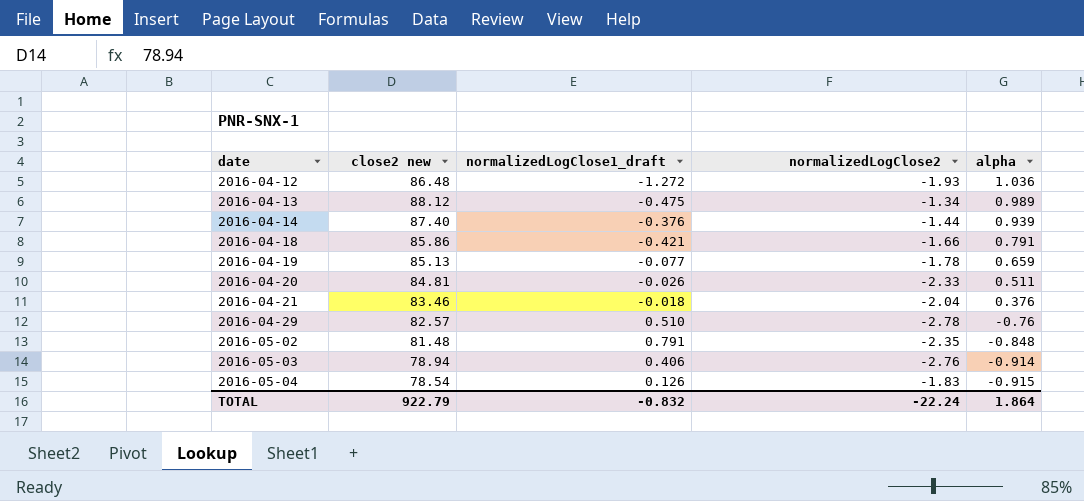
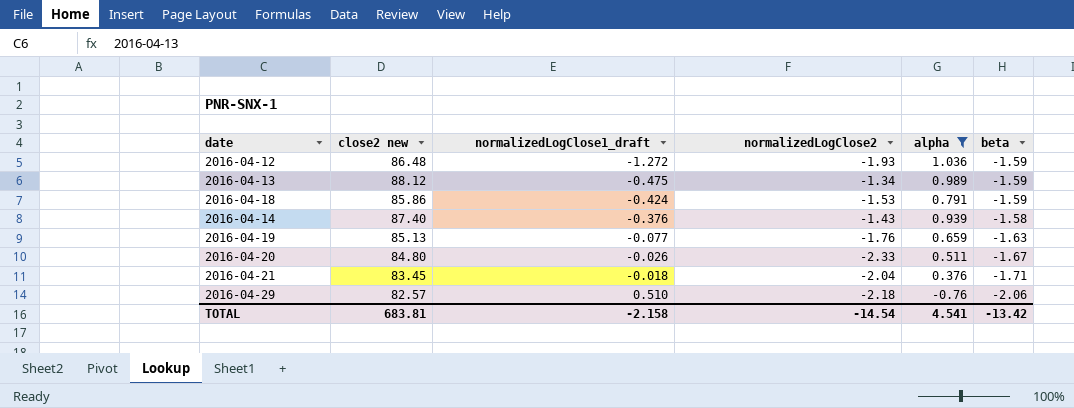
filter: none -> alpha >= -0.76
row order: date ascending -> normalizedLogClose1_draft ascending
column beta | position: none -> 6
2016-04-18 | normalizedLogClose1_draft: -0.421 -> -0.424
2016-04-18 | normalizedLogClose2: -1.66 -> -1.53
2016-04-14 | normalizedLogClose2: -1.44 -> -1.43
2016-04-19 | normalizedLogClose2: -1.78 -> -1.76
2016-04-20 | close2 new: 84.81 -> 84.80
2016-04-21 | close2 new: 83.46 -> 83.45
2016-04-29 | normalizedLogClose2: -2.78 -> -2.18
TOTAL | close2 new: 922.79 -> 683.81
TOTAL | normalizedLogClose1_draft: -0.832 -> -2.158
TOTAL | normalizedLogClose2: -22.24 -> -14.54
TOTAL | alpha: 1.864 -> 4.541

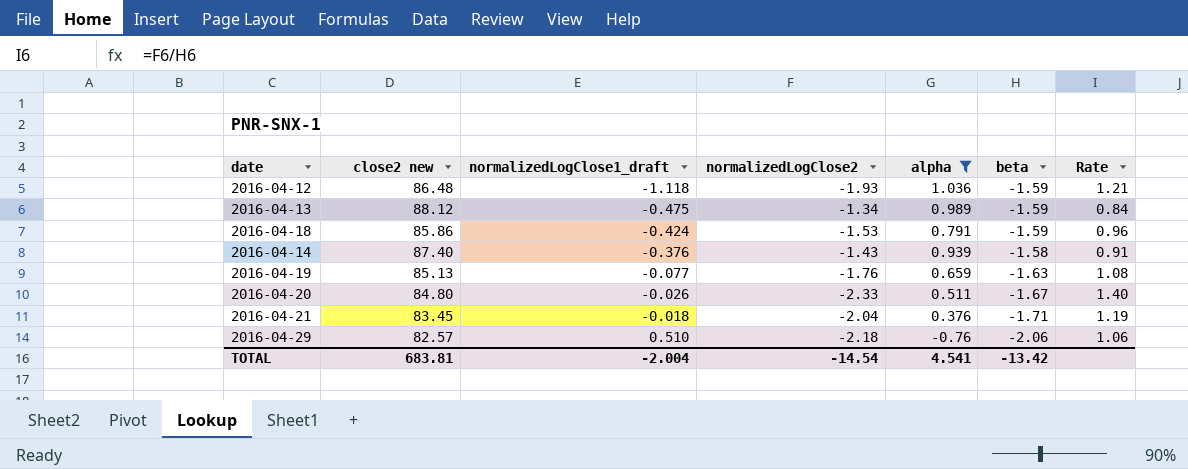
column Rate | formula: none -> [normalizedLogClose2] / [beta]
2016-04-12 | normalizedLogClose1_draft: -1.272 -> -1.118
TOTAL | normalizedLogClose1_draft: -2.158 -> -2.004

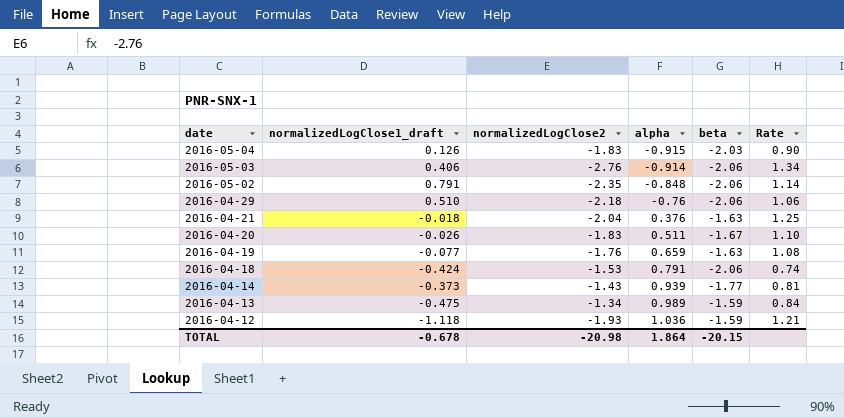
filter: alpha >= -0.76 -> none
row order: normalizedLogClose1_draft ascending -> date descending
column close2 new | position: 2 -> none
2016-04-21 | beta: -1.71 -> -1.63
2016-04-21 | Rate: 1.19 -> 1.25
2016-04-20 | normalizedLogClose2: -2.33 -> -1.83
2016-04-20 | Rate: 1.40 -> 1.10
2016-04-18 | beta: -1.59 -> -2.06
2016-04-18 | Rate: 0.96 -> 0.74
2016-04-14 | normalizedLogClose1_draft: -0.376 -> -0.373
2016-04-14 | beta: -1.58 -> -1.77
2016-04-14 | Rate: 0.91 -> 0.81
TOTAL | normalizedLogClose1_draft: -2.004 -> -0.678
TOTAL | normalizedLogClose2: -14.54 -> -20.98
TOTAL | alpha: 4.541 -> 1.864
TOTAL | beta: -13.42 -> -20.15

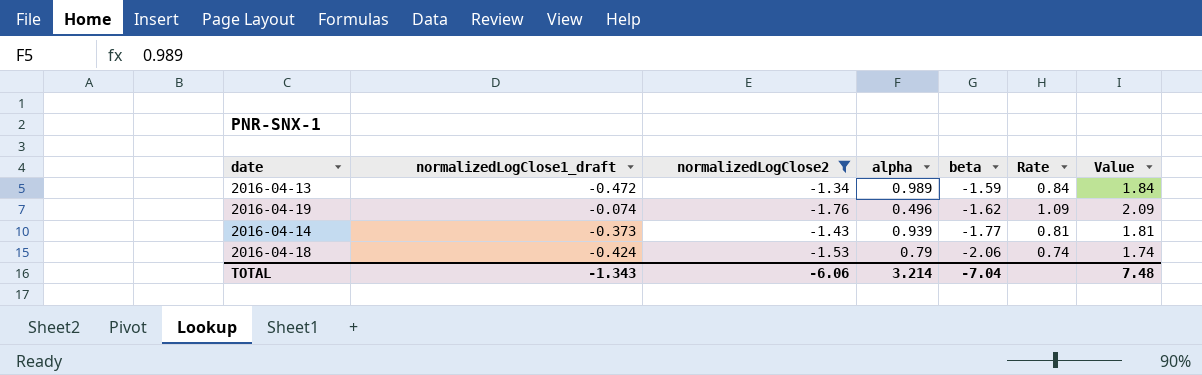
filter: none -> normalizedLogClose2 >= -1.76
row order: date descending -> beta descending
column Value | formula: none -> [Rate] + 1
2016-04-13 | normalizedLogClose1_draft: -0.475 -> -0.472
2016-04-19 | normalizedLogClose1_draft: -0.077 -> -0.074
2016-04-19 | alpha: 0.659 -> 0.496
2016-04-19 | beta: -1.63 -> -1.62
2016-04-19 | Rate: 1.08 -> 1.09
2016-04-18 | alpha: 0.791 -> 0.79
TOTAL | normalizedLogClose1_draft: -0.678 -> -1.343
TOTAL | normalizedLogClose2: -20.98 -> -6.06
TOTAL | alpha: 1.864 -> 3.214
TOTAL | beta: -20.15 -> -7.04

